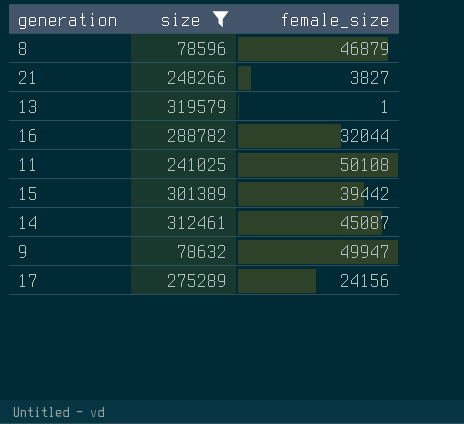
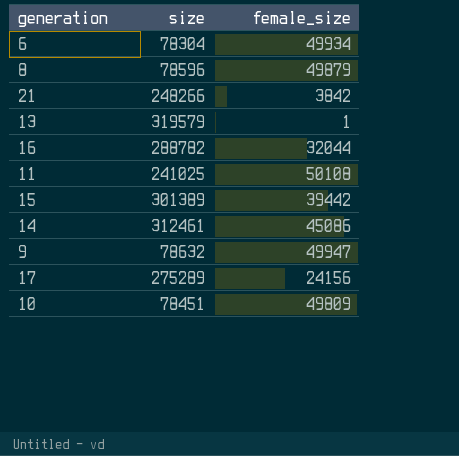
filter: size >= 78596 -> none
8 | female_size: 46879 -> 49879
21 | female_size: 3827 -> 3842
14 | female_size: 45087 -> 45086

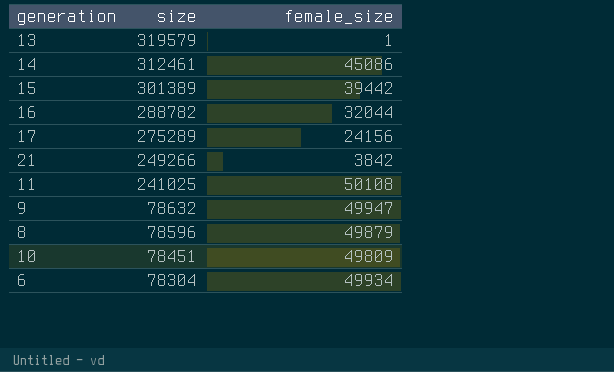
row order: none -> size descending
21 | size: 248266 -> 249266

